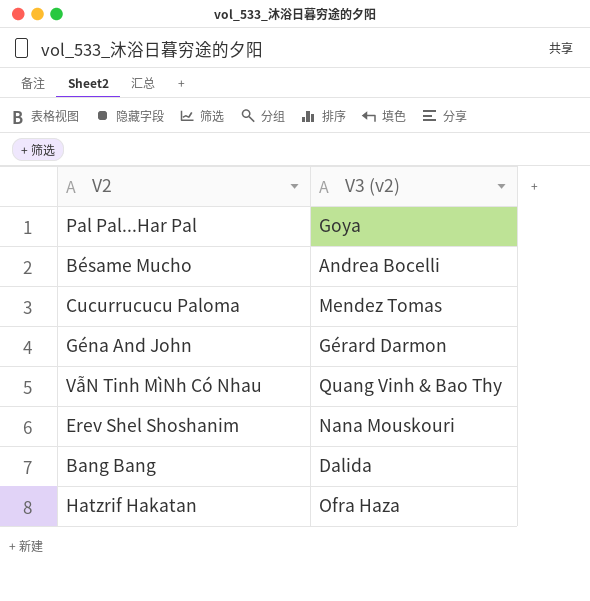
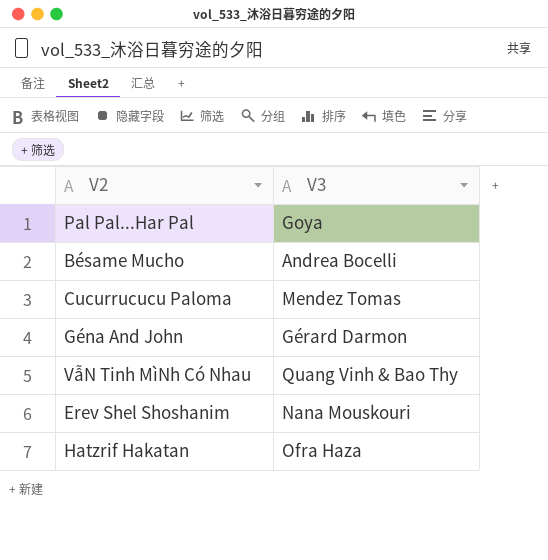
column name: V3 (v2) -> V3
row Bang Bang: Dalida -> none

